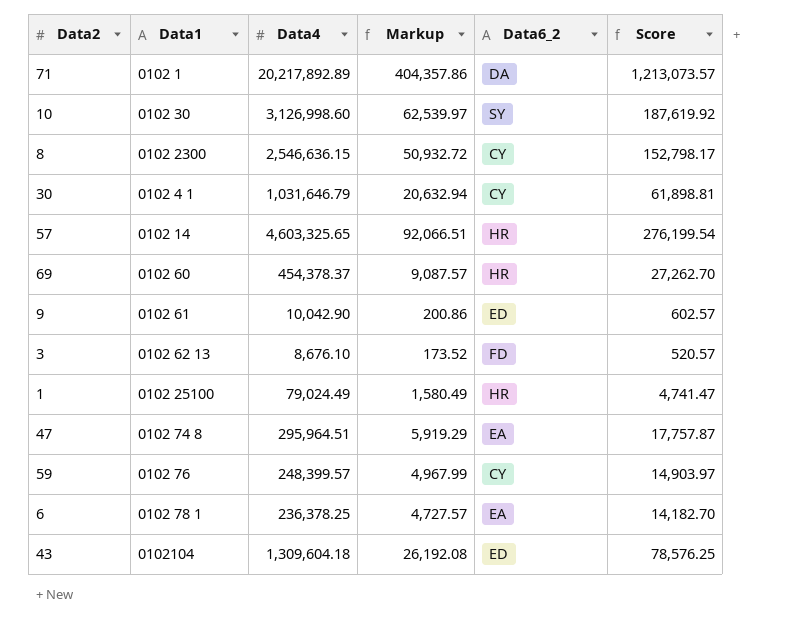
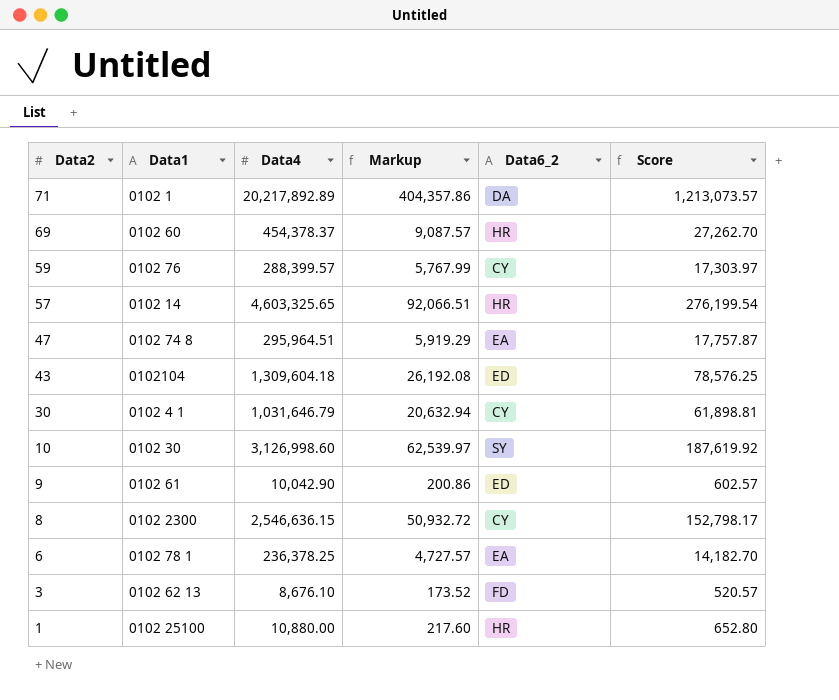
row order: none -> Data2 descending
59 | Data4: 248,399.57 -> 288,399.57
59 | Markup: 4,967.99 -> 5,767.99
59 | Score: 14,903.97 -> 17,303.97
1 | Data4: 79,024.49 -> 10,880.00
1 | Markup: 1,580.49 -> 217.60
1 | Score: 4,741.47 -> 652.80

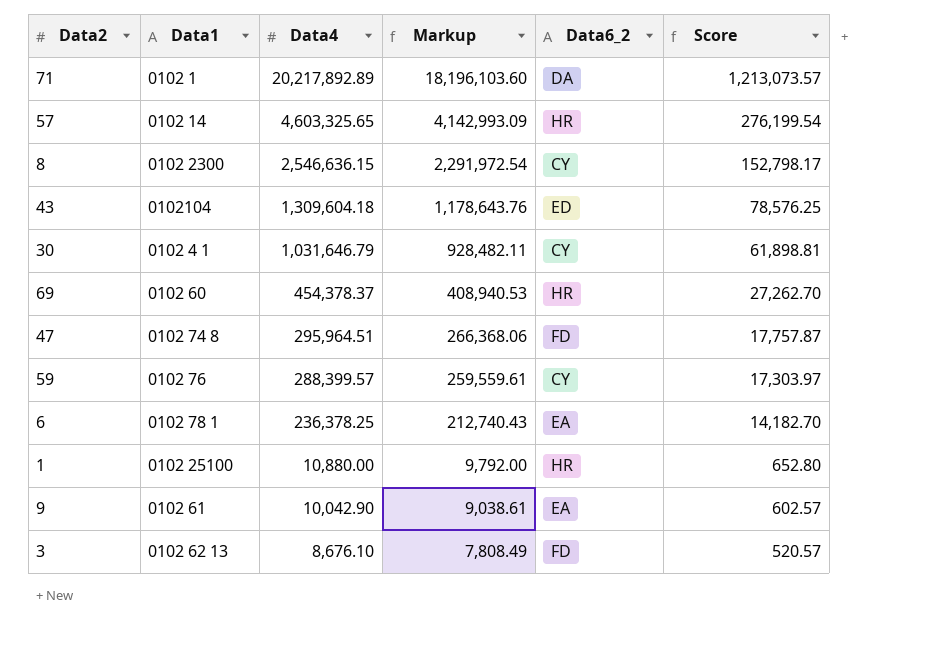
row order: Data2 descending -> Data4 descending
column Markup | formula: [Data4] * 0.02 -> [Data4] * 0.9
row 10: 0102 30 | 3,126,998.60 | 62,539.97 | SY | 187,619.92 -> none
47 | Data6_2: EA -> FD
9 | Data6_2: ED -> EA

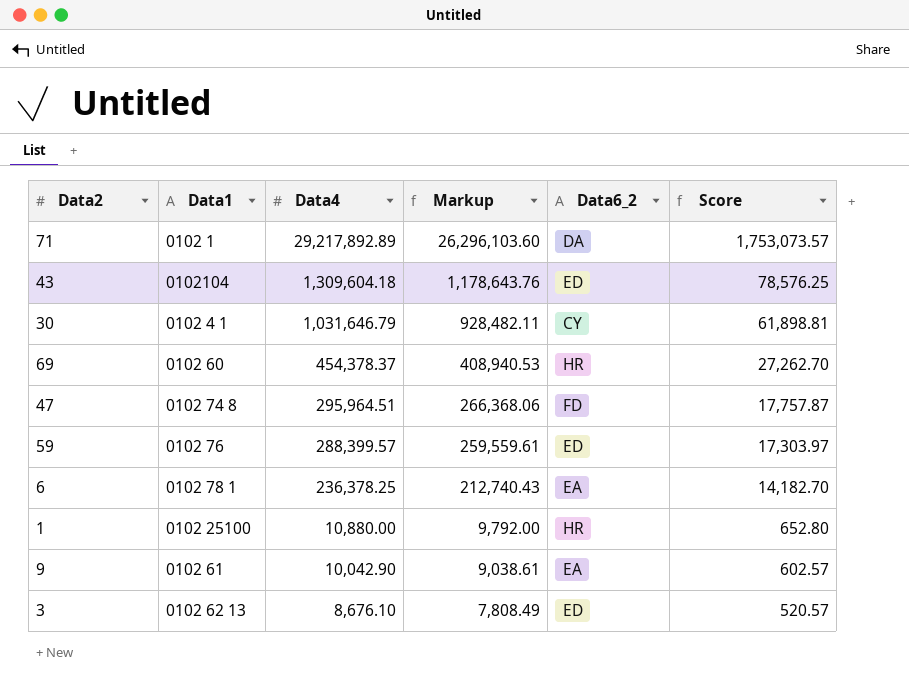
row 57: 0102 14 | 4,603,325.65 | 4,142,993.09 | HR | 276,199.54 -> none
row 8: 0102 2300 | 2,546,636.15 | 2,291,972.54 | CY | 152,798.17 -> none
71 | Data4: 20,217,892.89 -> 29,217,892.89
71 | Markup: 18,196,103.60 -> 26,296,103.60
71 | Score: 1,213,073.57 -> 1,753,073.57
59 | Data6_2: CY -> ED
3 | Data6_2: FD -> ED

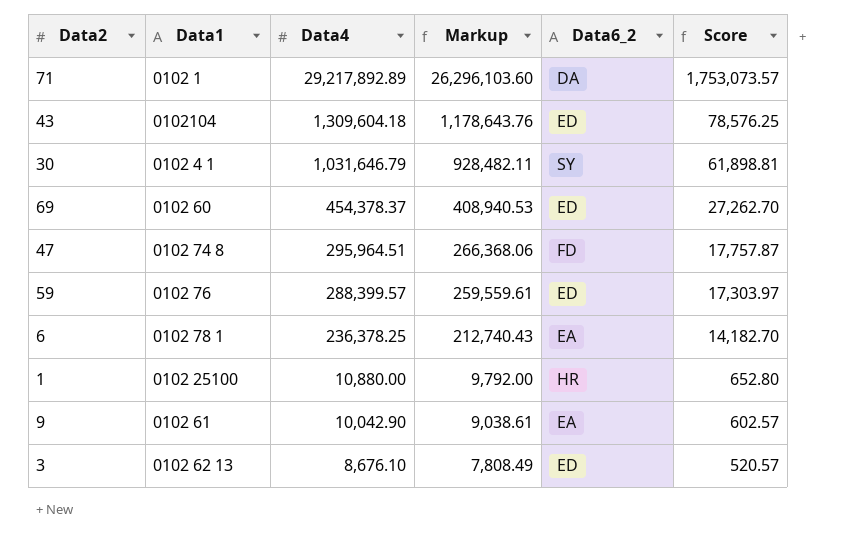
30 | Data6_2: CY -> SY
69 | Data6_2: HR -> ED

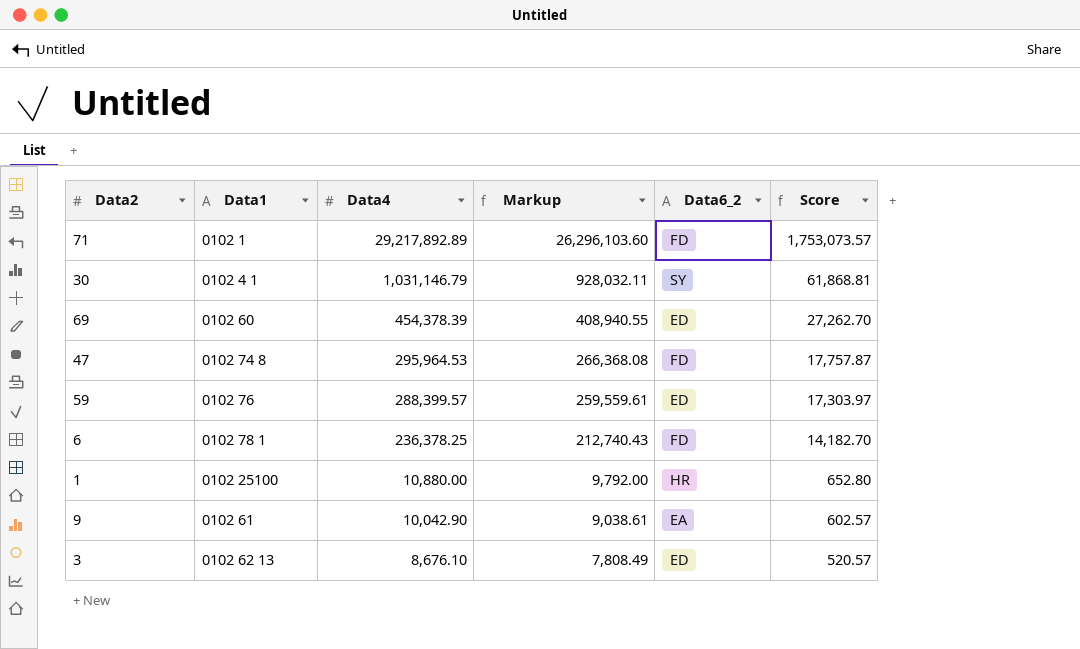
row 43: 0102104 | 1,309,604.18 | 1,178,643.76 | ED | 78,576.25 -> none
71 | Data6_2: DA -> FD
30 | Data4: 1,031,646.79 -> 1,031,146.79
30 | Markup: 928,482.11 -> 928,032.11
30 | Score: 61,898.81 -> 61,868.81
69 | Data4: 454,378.37 -> 454,378.39
69 | Markup: 408,940.53 -> 408,940.55
47 | Data4: 295,964.51 -> 295,964.53
47 | Markup: 266,368.06 -> 266,368.08
6 | Data6_2: EA -> FD

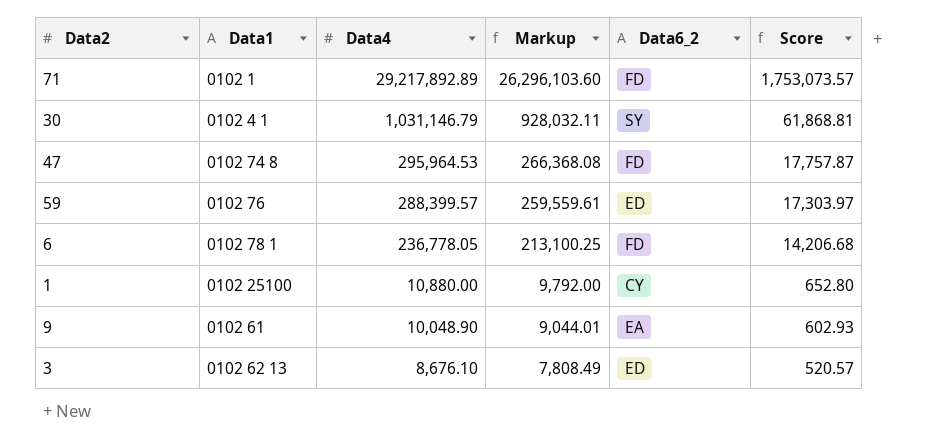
row 69: 0102 60 | 454,378.39 | 408,940.55 | ED | 27,262.70 -> none
6 | Data4: 236,378.25 -> 236,778.05
6 | Markup: 212,740.43 -> 213,100.25
6 | Score: 14,182.70 -> 14,206.68
1 | Data6_2: HR -> CY
9 | Data4: 10,042.90 -> 10,048.90
9 | Markup: 9,038.61 -> 9,044.01
9 | Score: 602.57 -> 602.93

